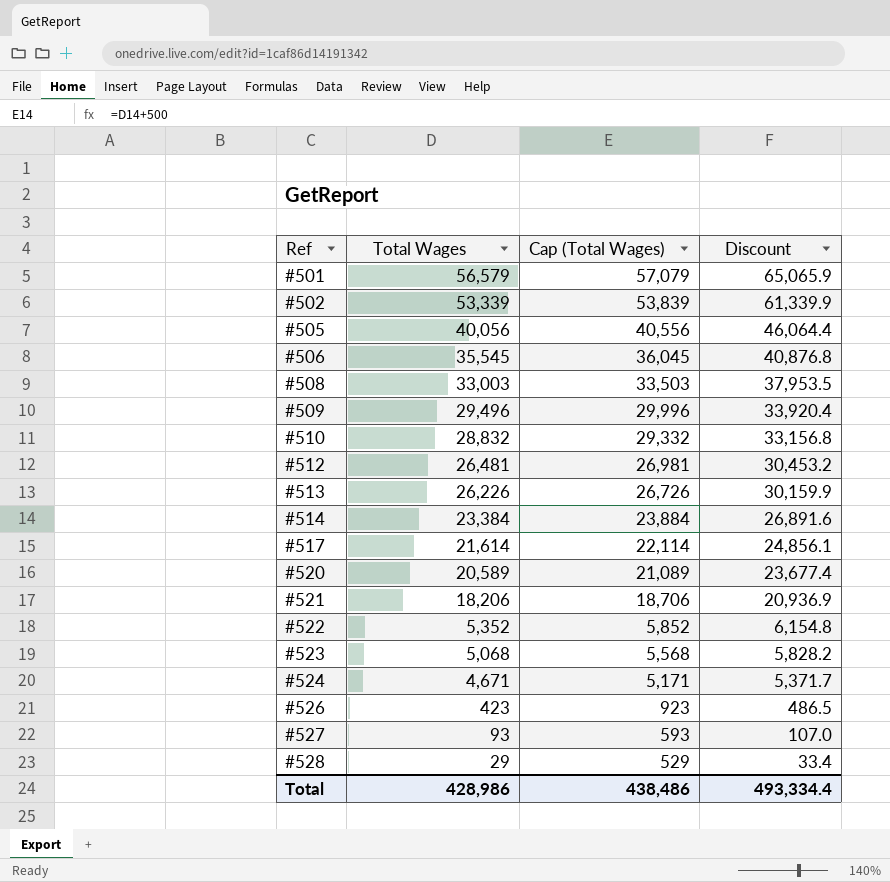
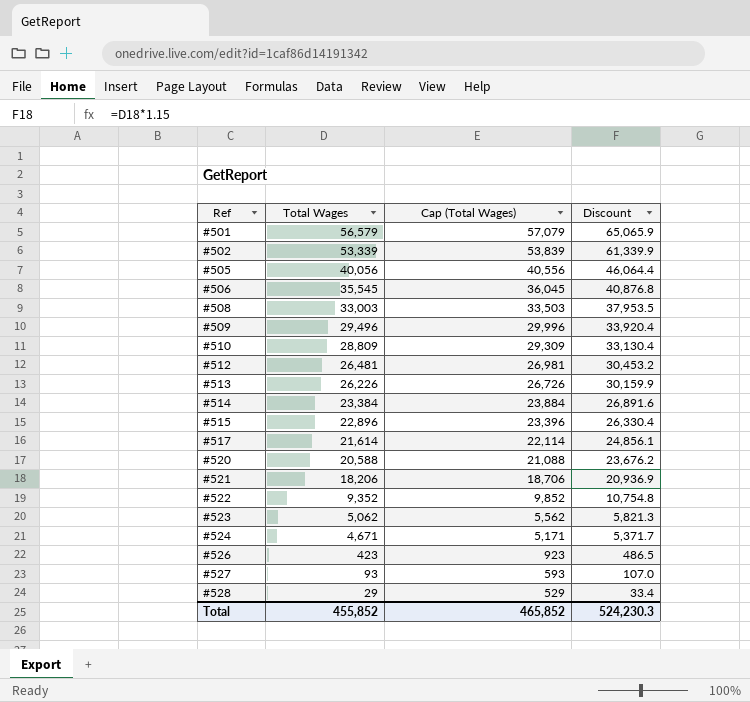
#510 | Total Wages: 28,832 -> 28,809
#510 | Cap (Total Wages): 29,332 -> 29,309
#510 | Discount: 33,156.8 -> 33,130.4
row #515: none -> 22,896 | 23,396 | 26,330.4
#520 | Total Wages: 20,589 -> 20,588
#520 | Cap (Total Wages): 21,089 -> 21,088
#520 | Discount: 23,677.4 -> 23,676.2
#522 | Total Wages: 5,352 -> 9,352
#522 | Cap (Total Wages): 5,852 -> 9,852
#522 | Discount: 6,154.8 -> 10,754.8
#523 | Total Wages: 5,068 -> 5,062
#523 | Cap (Total Wages): 5,568 -> 5,562
#523 | Discount: 5,828.2 -> 5,821.3
Total | Total Wages: 428,986 -> 455,852
Total | Cap (Total Wages): 438,486 -> 465,852
Total | Discount: 493,334.4 -> 524,230.3

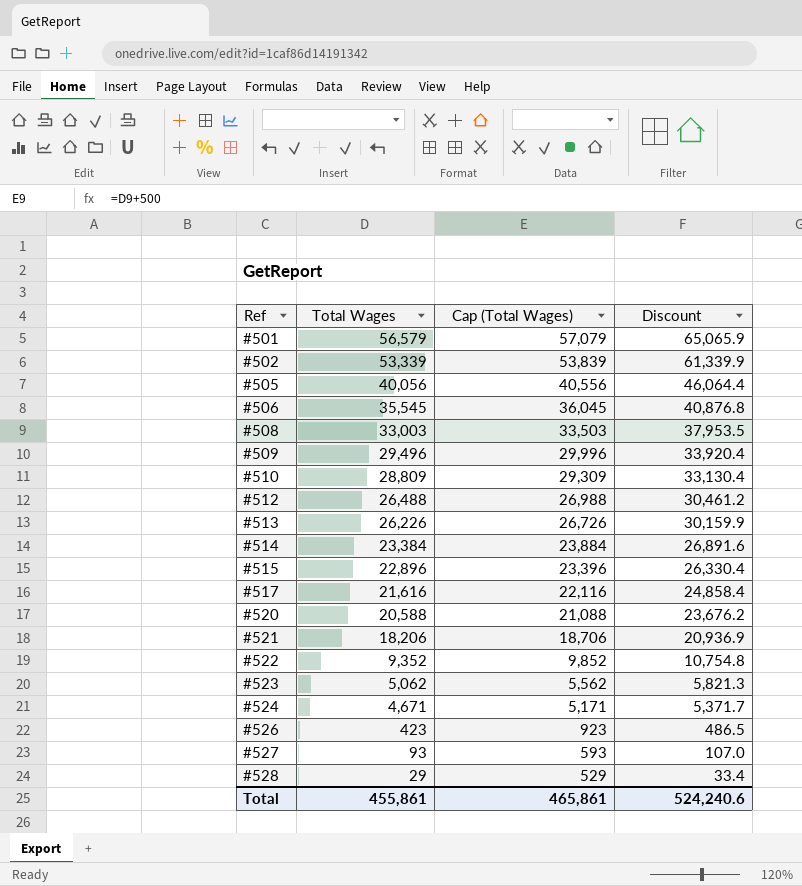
#512 | Total Wages: 26,481 -> 26,488
#512 | Cap (Total Wages): 26,981 -> 26,988
#512 | Discount: 30,453.2 -> 30,461.2
#517 | Total Wages: 21,614 -> 21,616
#517 | Cap (Total Wages): 22,114 -> 22,116
#517 | Discount: 24,856.1 -> 24,858.4
Total | Total Wages: 455,852 -> 455,861
Total | Cap (Total Wages): 465,852 -> 465,861
Total | Discount: 524,230.3 -> 524,240.6

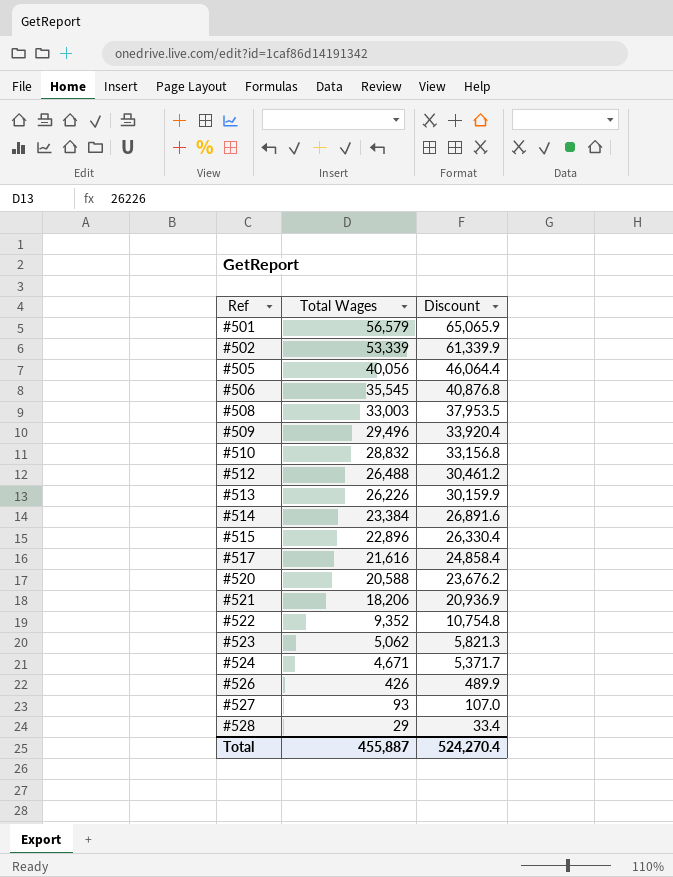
column Cap (Total Wages) | formula: [Total Wages] + 500 -> none
#510 | Total Wages: 28,809 -> 28,832
#510 | Discount: 33,130.4 -> 33,156.8
#526 | Total Wages: 423 -> 426
#526 | Discount: 486.5 -> 489.9
Total | Total Wages: 455,861 -> 455,887
Total | Discount: 524,240.6 -> 524,270.4

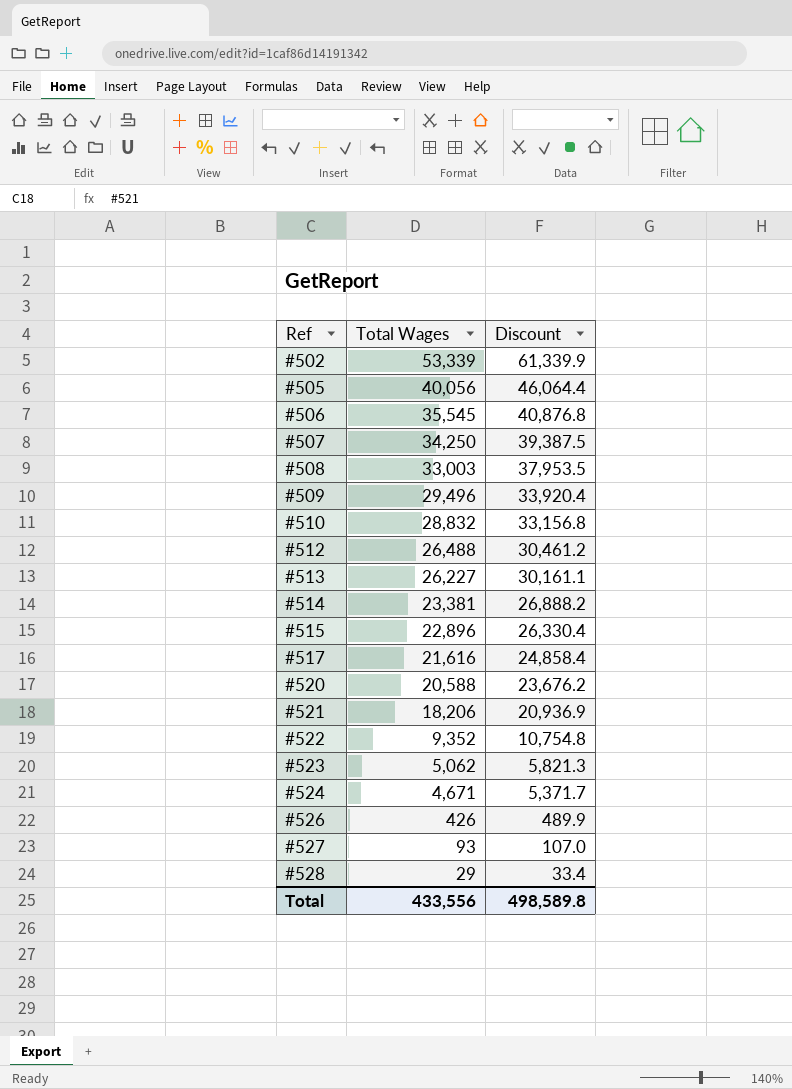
row #501: 56,579 | 65,065.9 -> none
row #507: none -> 34,250 | 39,387.5
#513 | Total Wages: 26,226 -> 26,227
#513 | Discount: 30,159.9 -> 30,161.1
#514 | Total Wages: 23,384 -> 23,381
#514 | Discount: 26,891.6 -> 26,888.2
Total | Total Wages: 455,887 -> 433,556
Total | Discount: 524,270.4 -> 498,589.8

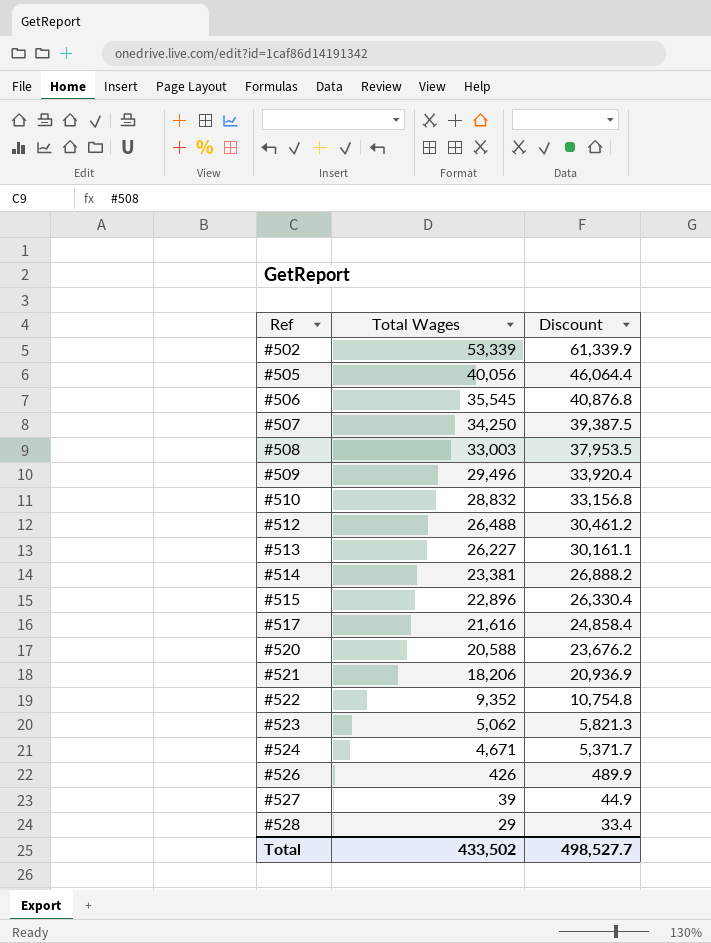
#527 | Total Wages: 93 -> 39
#527 | Discount: 107.0 -> 44.9
Total | Total Wages: 433,556 -> 433,502
Total | Discount: 498,589.8 -> 498,527.7

